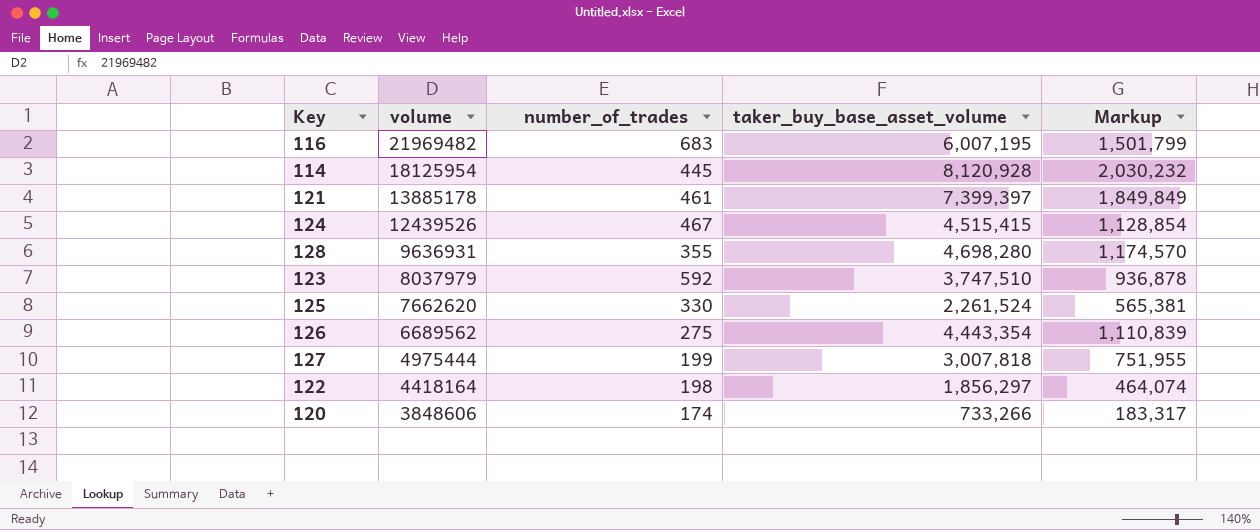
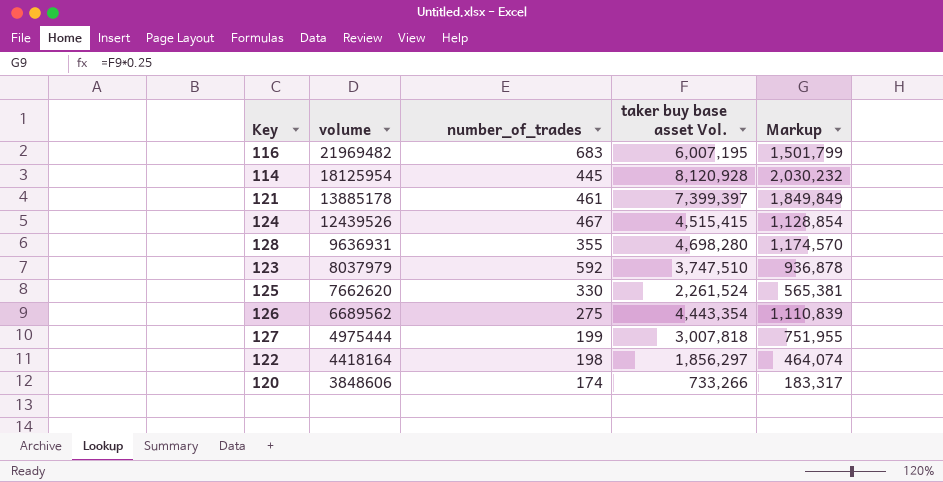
column name: taker_buy_base_asset_volume -> taker buy base asset Vol.

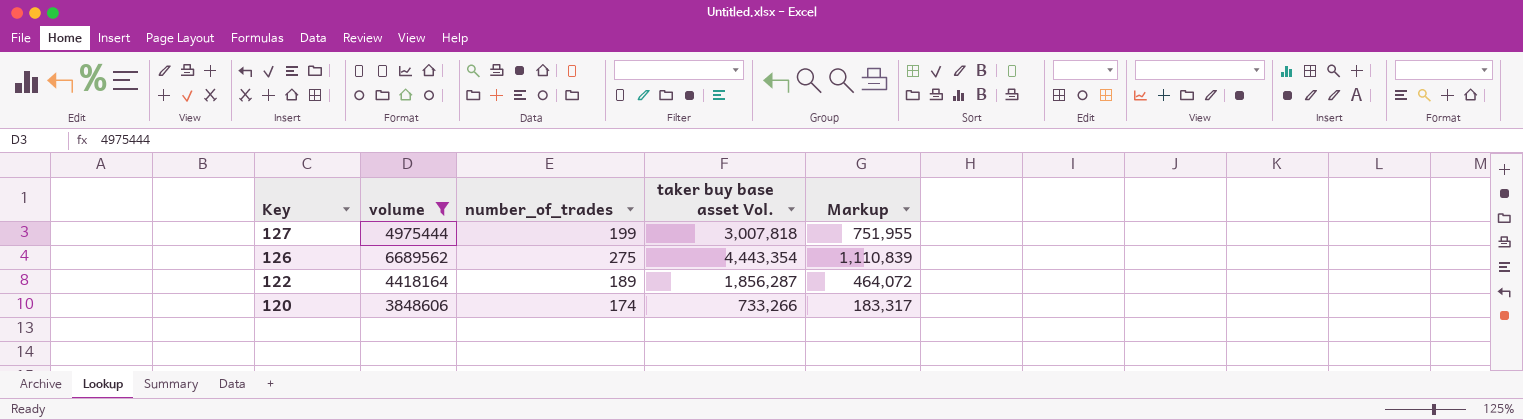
filter: none -> volume <= 6689562
row order: volume descending -> Key descending
122 | number_of_trades: 198 -> 189
122 | taker buy base asset Vol.: 1,856,297 -> 1,856,287
122 | Markup: 464,074 -> 464,072

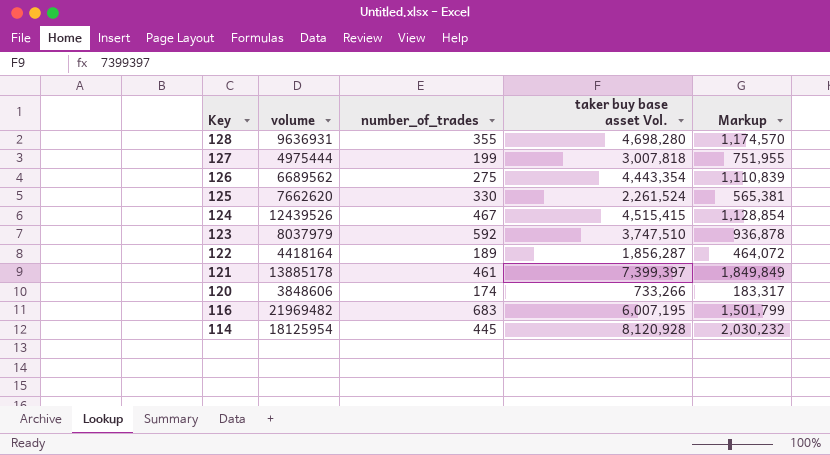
filter: volume <= 6689562 -> none

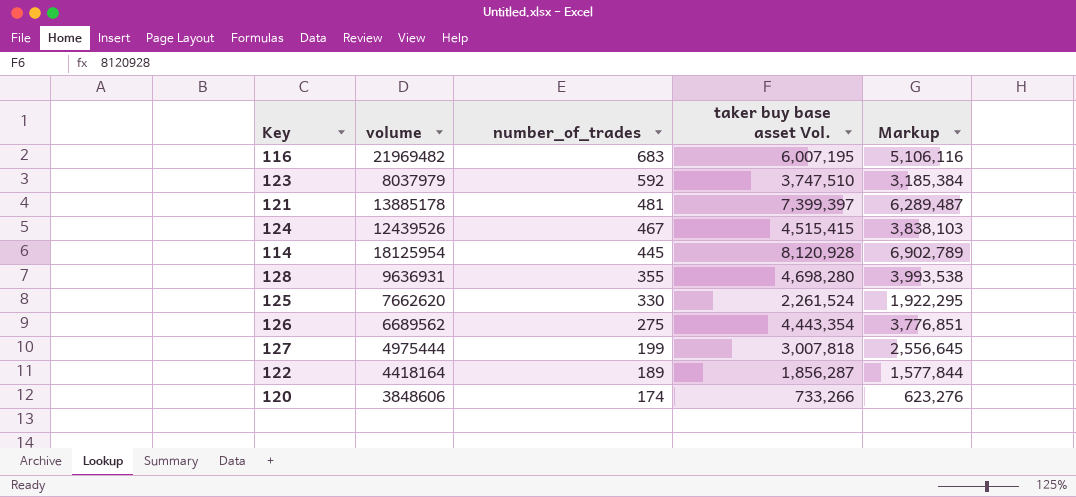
row order: Key descending -> number_of_trades descending
column Markup | formula: [taker buy base asset Vol.] * 0.25 -> [taker buy base asset Vol.] * 0.85
121 | number_of_trades: 461 -> 481

